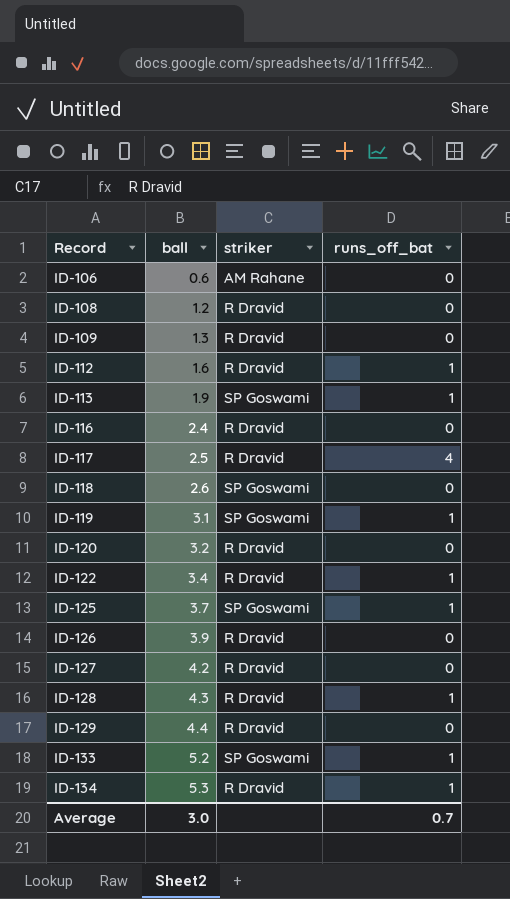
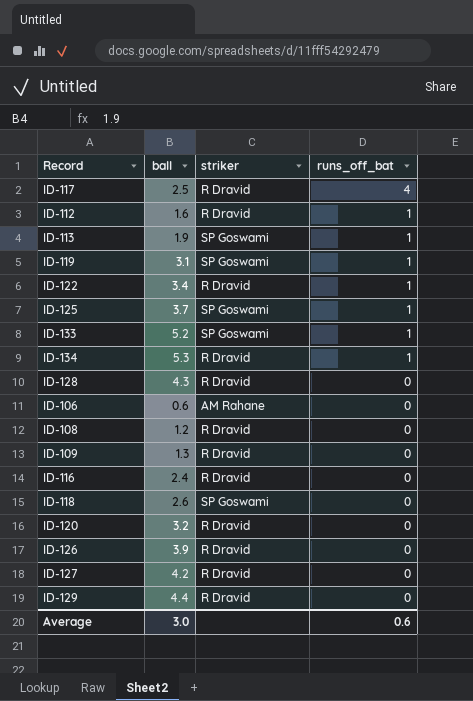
row order: Record ascending -> runs_off_bat descending
ID-128 | runs_off_bat: 1 -> 0
Average | runs_off_bat: 0.7 -> 0.6

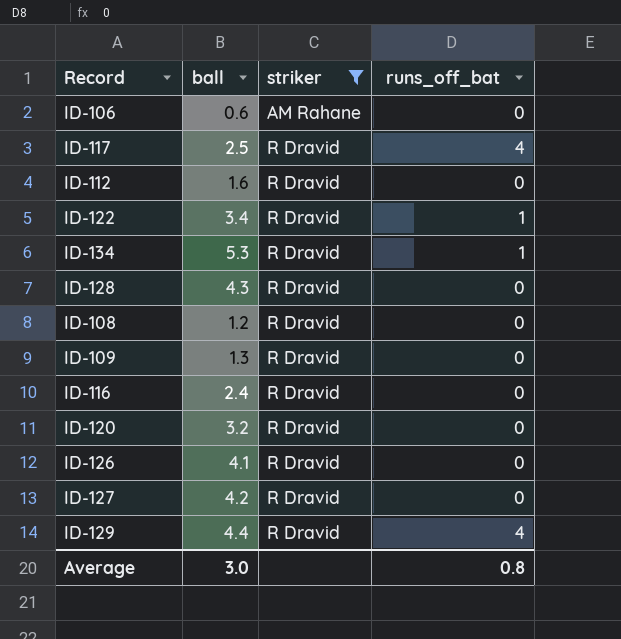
filter: none -> striker != SP Goswami
row order: runs_off_bat descending -> striker ascending
ID-112 | runs_off_bat: 1 -> 0
ID-126 | ball: 3.9 -> 4.1
ID-129 | runs_off_bat: 0 -> 4
Average | runs_off_bat: 0.6 -> 0.8

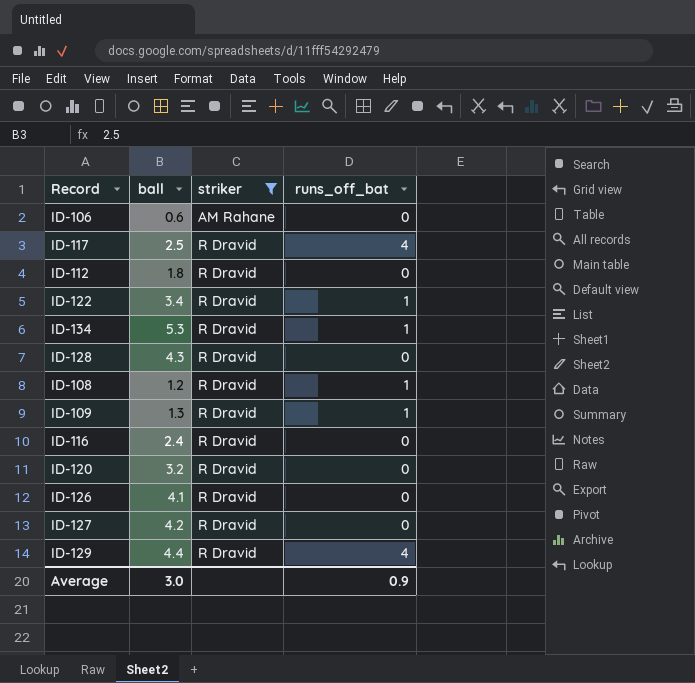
ID-112 | ball: 1.6 -> 1.8
ID-108 | runs_off_bat: 0 -> 1
ID-109 | runs_off_bat: 0 -> 1
Average | runs_off_bat: 0.8 -> 0.9

